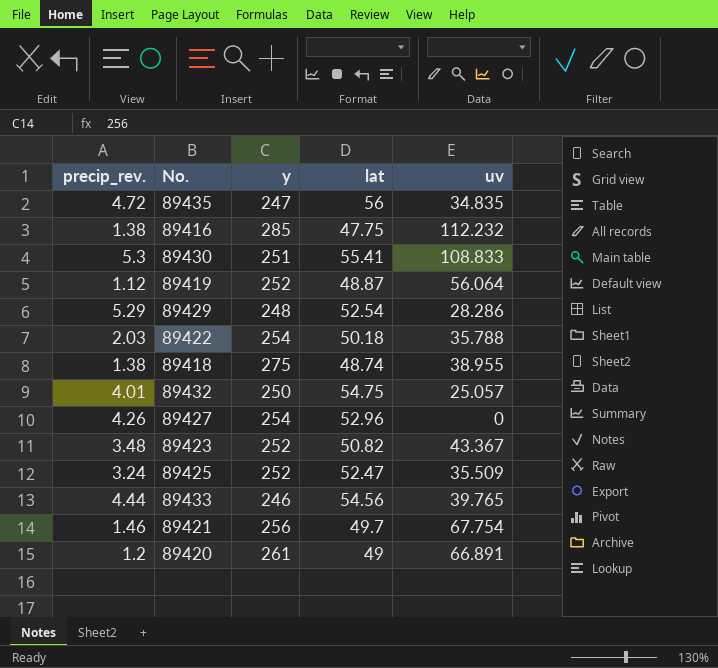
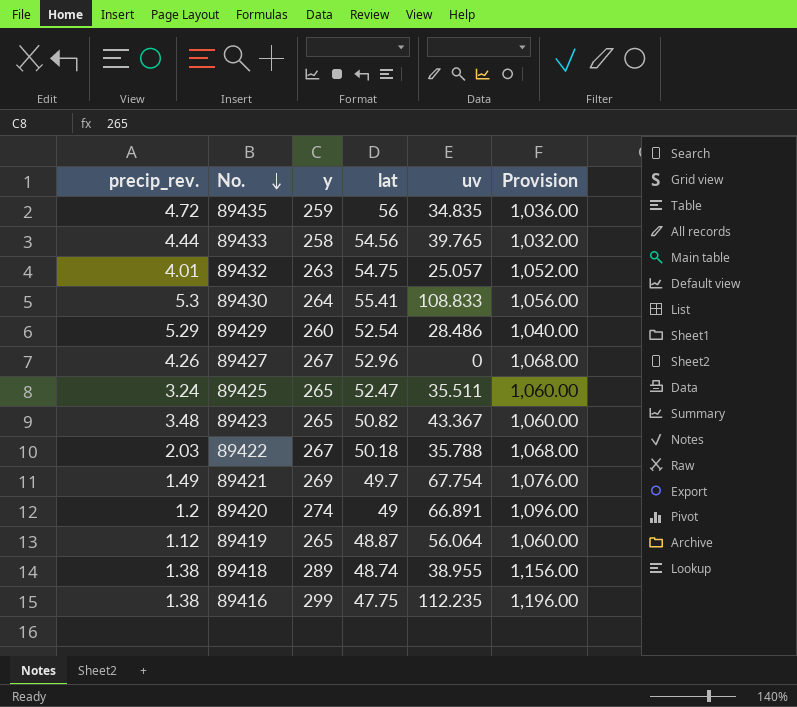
row order: none -> No. descending
column Provision | formula: none -> [y] * 4
89435 | y: 247 -> 259
89433 | y: 246 -> 258
89432 | y: 250 -> 263
89430 | y: 251 -> 264
89429 | y: 248 -> 260
89429 | uv: 28.286 -> 28.486
89427 | y: 254 -> 267
89425 | y: 252 -> 265
89425 | uv: 35.509 -> 35.511
89423 | y: 252 -> 265
89422 | y: 254 -> 267
89421 | precip_rev.: 1.46 -> 1.49
89421 | y: 256 -> 269
89420 | y: 261 -> 274
89419 | y: 252 -> 265
89418 | y: 275 -> 289
89416 | y: 285 -> 299
89416 | uv: 112.232 -> 112.235

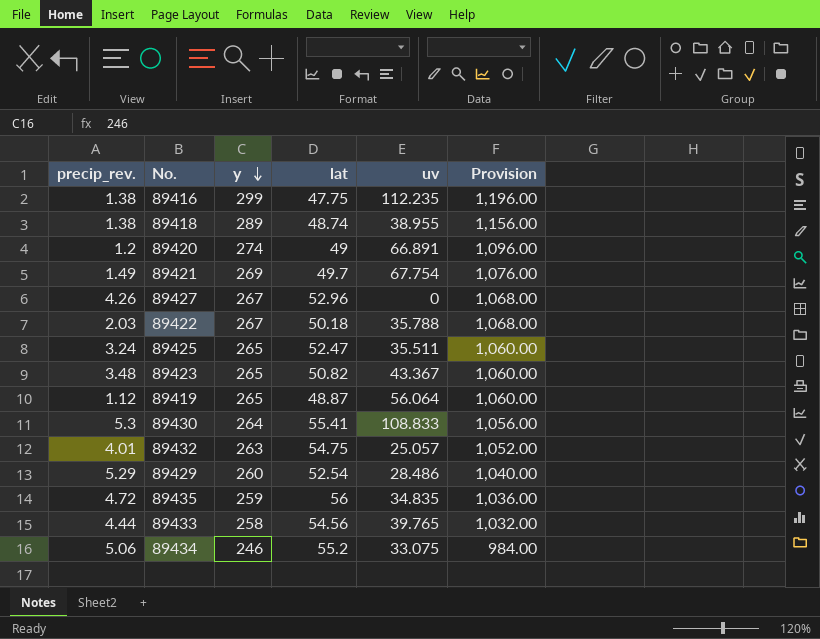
row order: No. descending -> y descending
row 89434: none -> 5.06 | 246 | 55.2 | 33.075 | 984.00

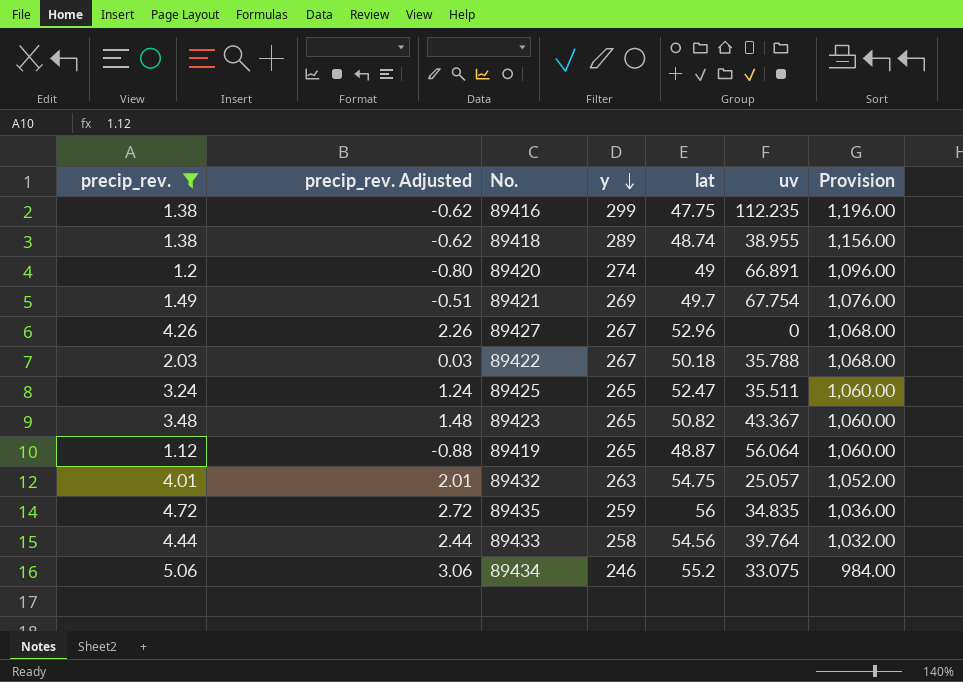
filter: none -> precip_rev. <= 5.06
column precip_rev. Adjusted | formula: none -> [precip_rev.] - 2
89433 | uv: 39.765 -> 39.764

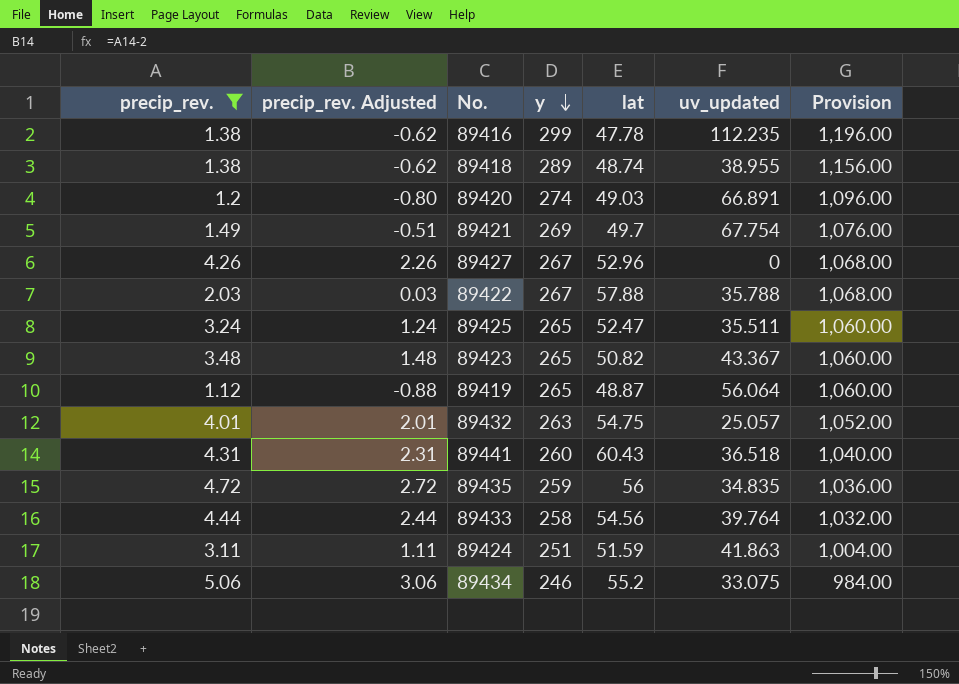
column name: uv -> uv_updated
89416 | lat: 47.75 -> 47.78
89420 | lat: 49 -> 49.03
89422 | lat: 50.18 -> 57.88
row 89441: none -> 4.31 | 2.31 | 260 | 60.43 | 36.518 | 1,040.00
row 89424: none -> 3.11 | 1.11 | 251 | 51.59 | 41.863 | 1,004.00

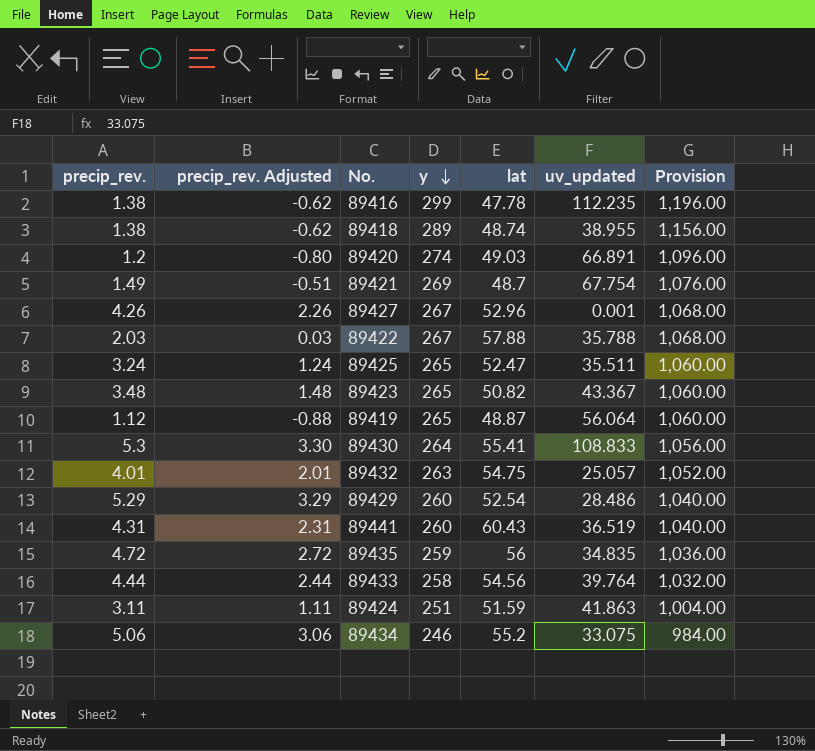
filter: precip_rev. <= 5.06 -> none
89421 | lat: 49.7 -> 48.7
89427 | uv_updated: 0 -> 0.001
89441 | uv_updated: 36.518 -> 36.519

